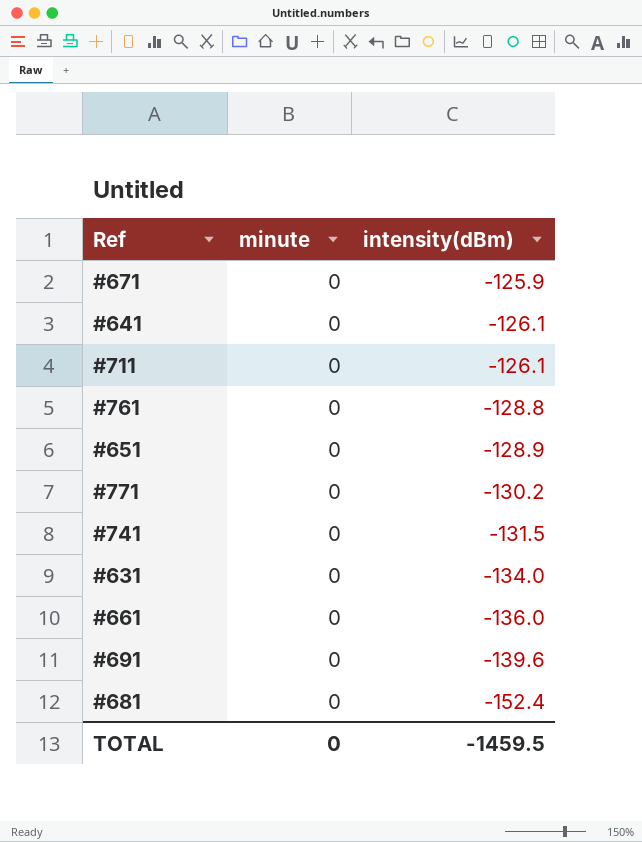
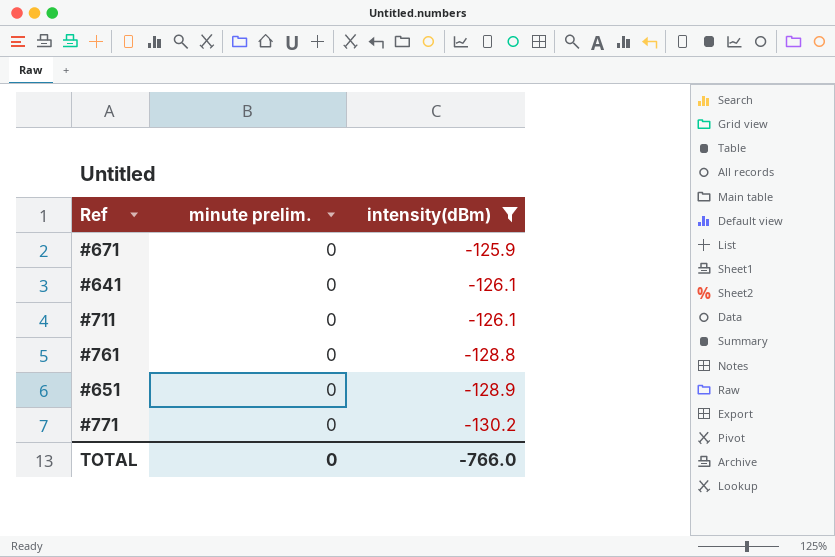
filter: none -> intensity(dBm) >= -130.2
column name: minute -> minute prelim.
TOTAL | intensity(dBm): -1459.5 -> -766.0

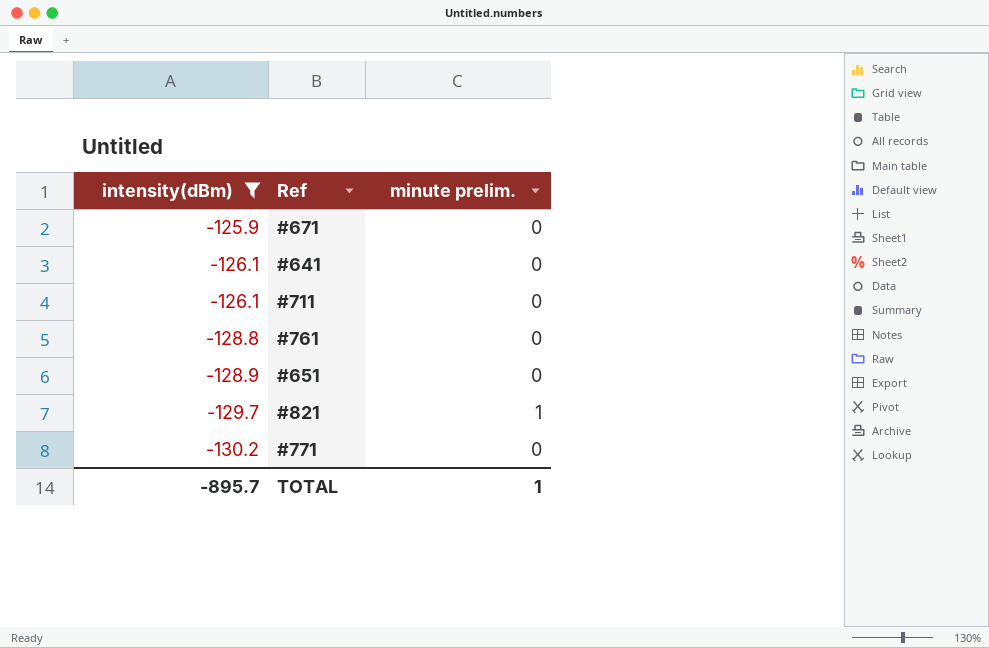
column intensity(dBm) | position: 3 -> 1
row #821: none -> -129.7 | 1
TOTAL | intensity(dBm): -766.0 -> -895.7
TOTAL | minute prelim.: 0 -> 1

